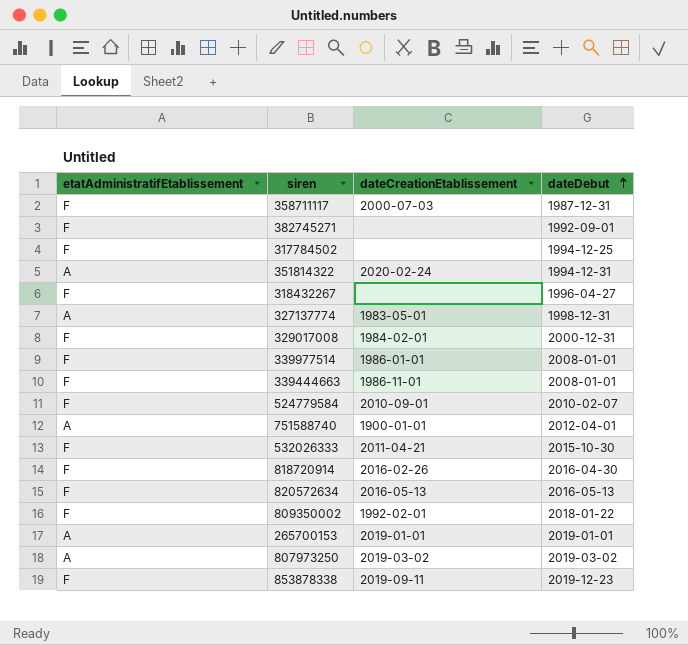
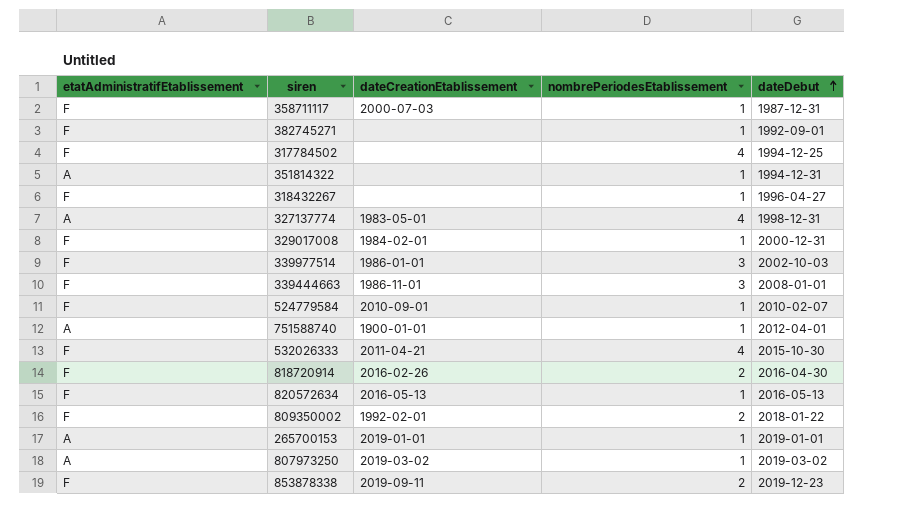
column nombrePeriodesEtablissement | position: none -> 4
351814322 | dateCreationEtablissement: 2020-02-24 -> none
339977514 | dateDebut: 2008-01-01 -> 2002-10-03

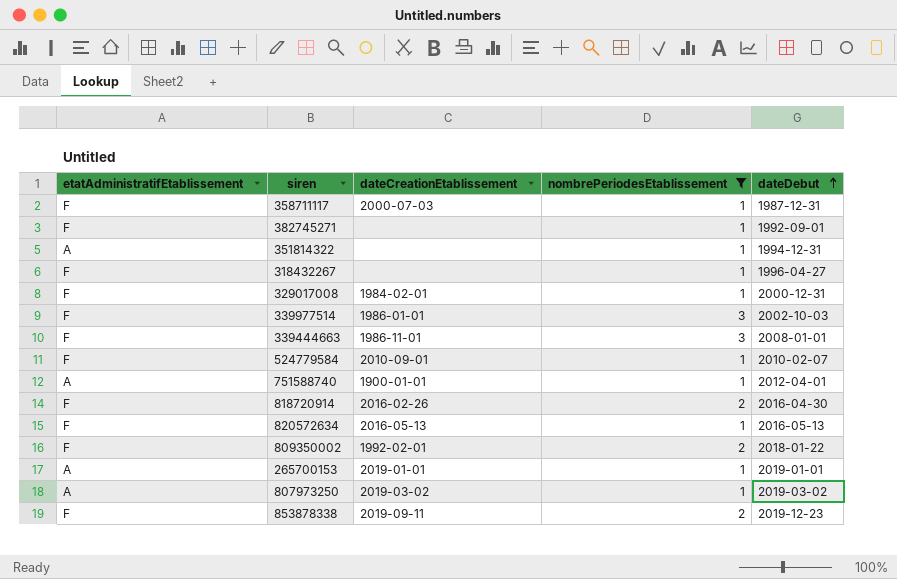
filter: none -> nombrePeriodesEtablissement != 4

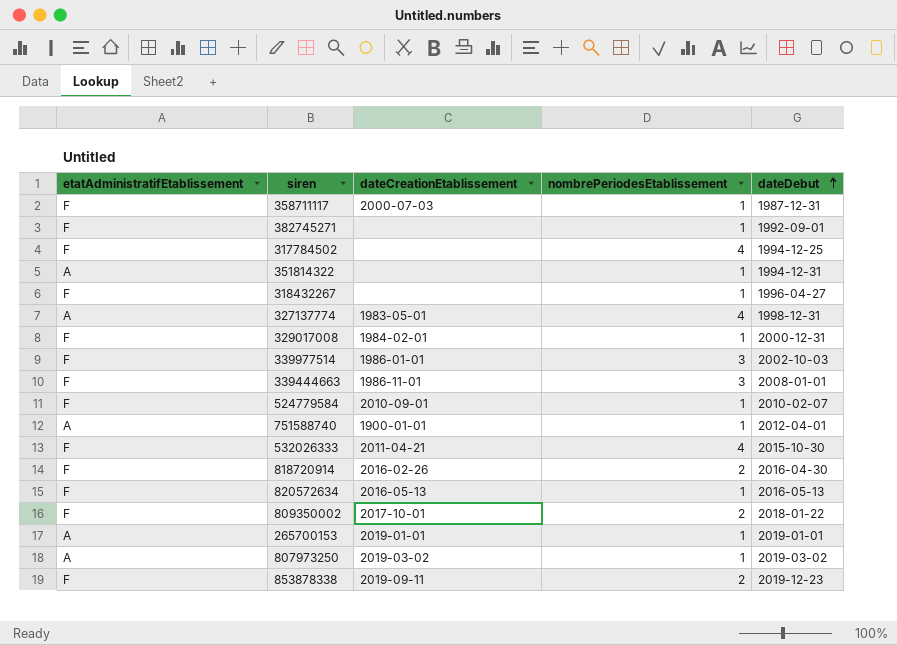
filter: nombrePeriodesEtablissement != 4 -> none
809350002 | dateCreationEtablissement: 1992-02-01 -> 2017-10-01

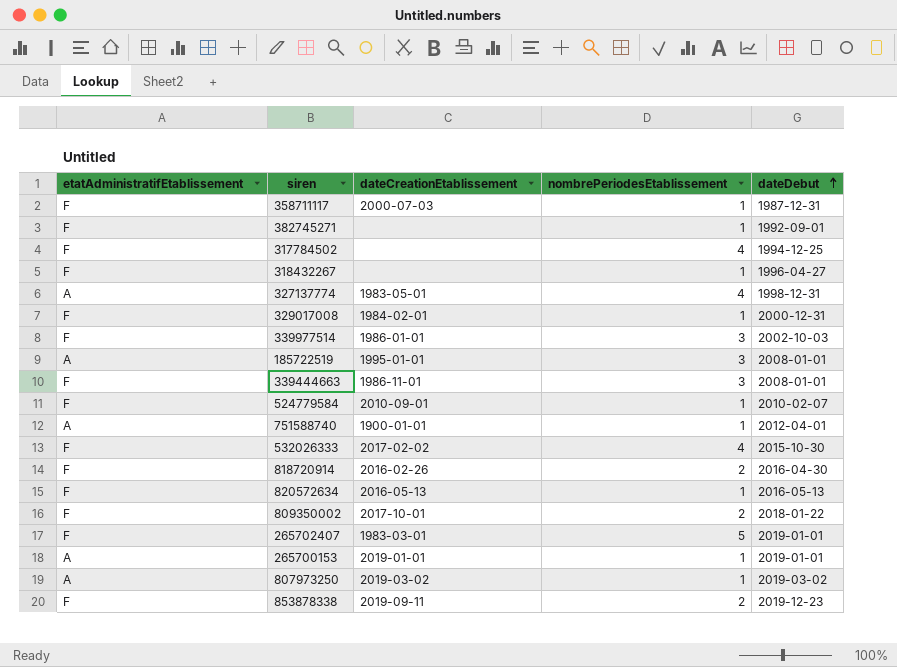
row 351814322: A | none | 1 | 1994-12-31 -> none
row 185722519: none -> A | 1995-01-01 | 3 | 2008-01-01
532026333 | dateCreationEtablissement: 2011-04-21 -> 2017-02-02
row 265702407: none -> F | 1983-03-01 | 5 | 2019-01-01

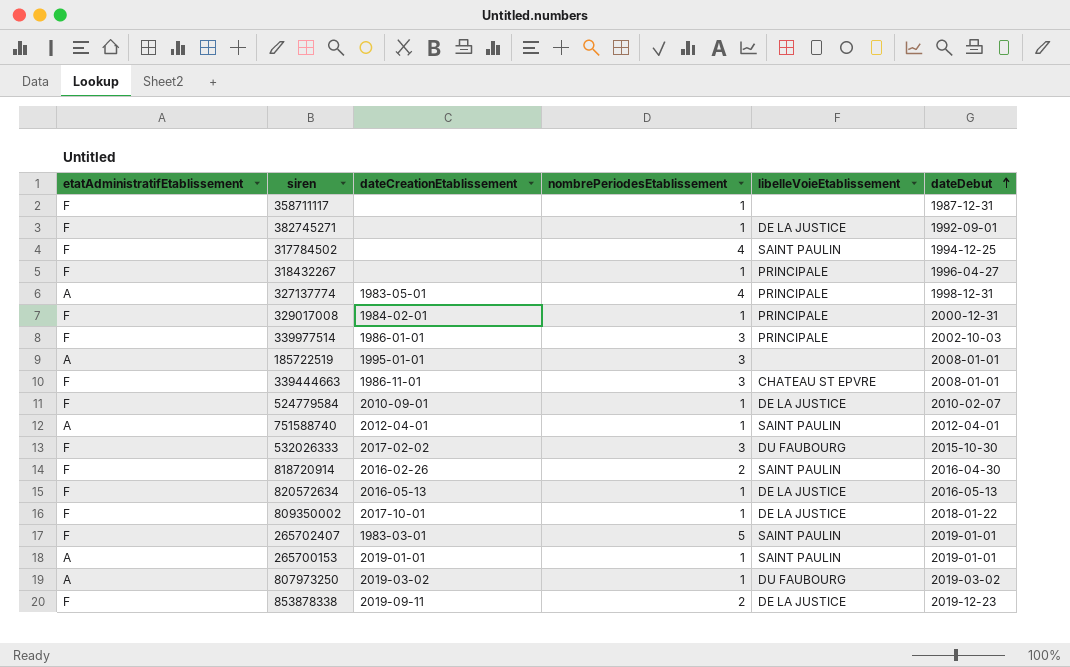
column libelleVoieEtablissement | position: none -> 5
358711117 | dateCreationEtablissement: 2000-07-03 -> none
751588740 | dateCreationEtablissement: 1900-01-01 -> 2012-04-01
532026333 | nombrePeriodesEtablissement: 4 -> 3
809350002 | nombrePeriodesEtablissement: 2 -> 1

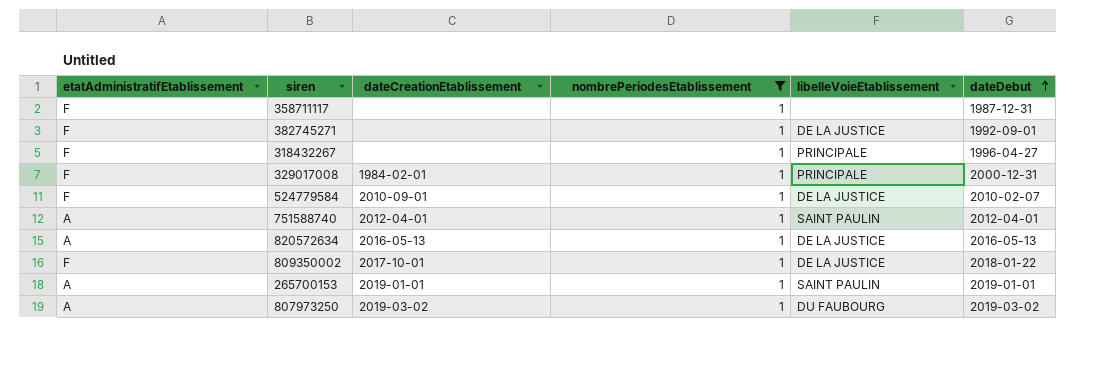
filter: none -> nombrePeriodesEtablissement = 1
820572634 | etatAdministratifEtablissement: F -> A

